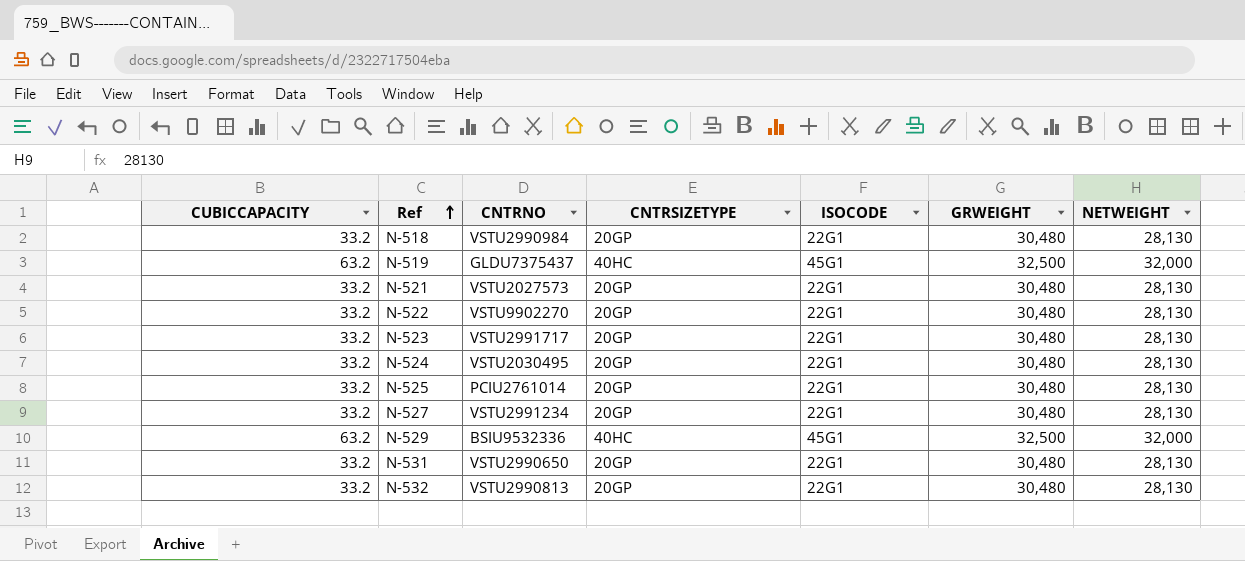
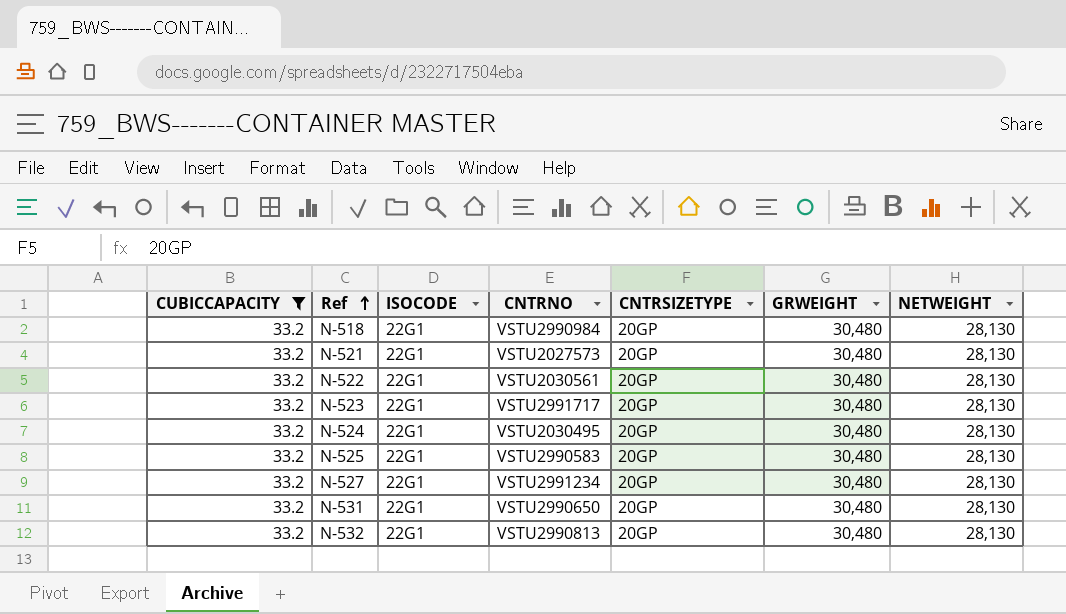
filter: none -> CUBICCAPACITY = 33.2
column ISOCODE | position: 5 -> 3
N-522 | CNTRNO: VSTU9902270 -> VSTU2030561
N-525 | CNTRNO: PCIU2761014 -> VSTU2990583

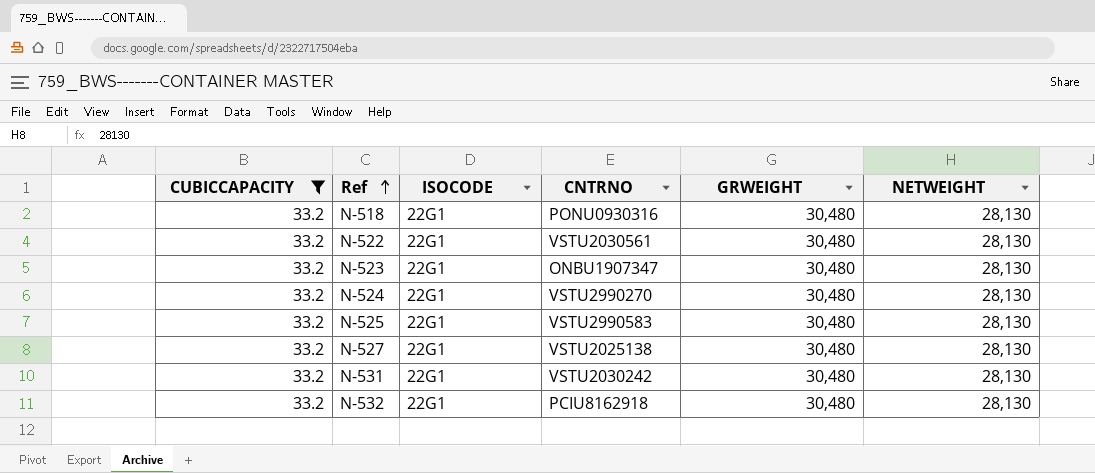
column CNTRSIZETYPE | position: 5 -> none
row N-521: 33.2 | 22G1 | VSTU2027573 | 20GP | 30,480 | 28,130 -> none
N-518 | CNTRNO: VSTU2990984 -> PONU0930316
N-523 | CNTRNO: VSTU2991717 -> ONBU1907347
N-524 | CNTRNO: VSTU2030495 -> VSTU2990270
N-527 | CNTRNO: VSTU2991234 -> VSTU2025138
N-531 | CNTRNO: VSTU2990650 -> VSTU2030242
N-532 | CNTRNO: VSTU2990813 -> PCIU8162918

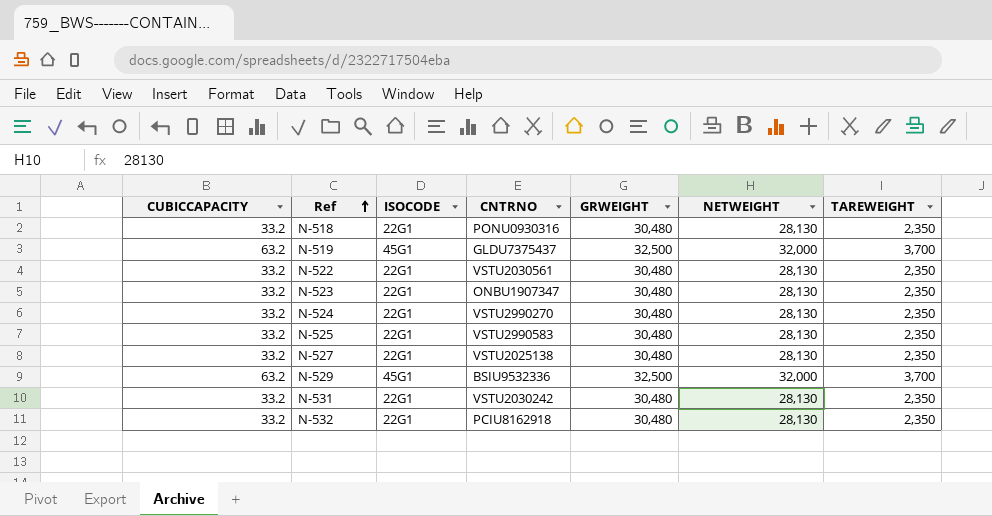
filter: CUBICCAPACITY = 33.2 -> none
column TAREWEIGHT | position: none -> 7

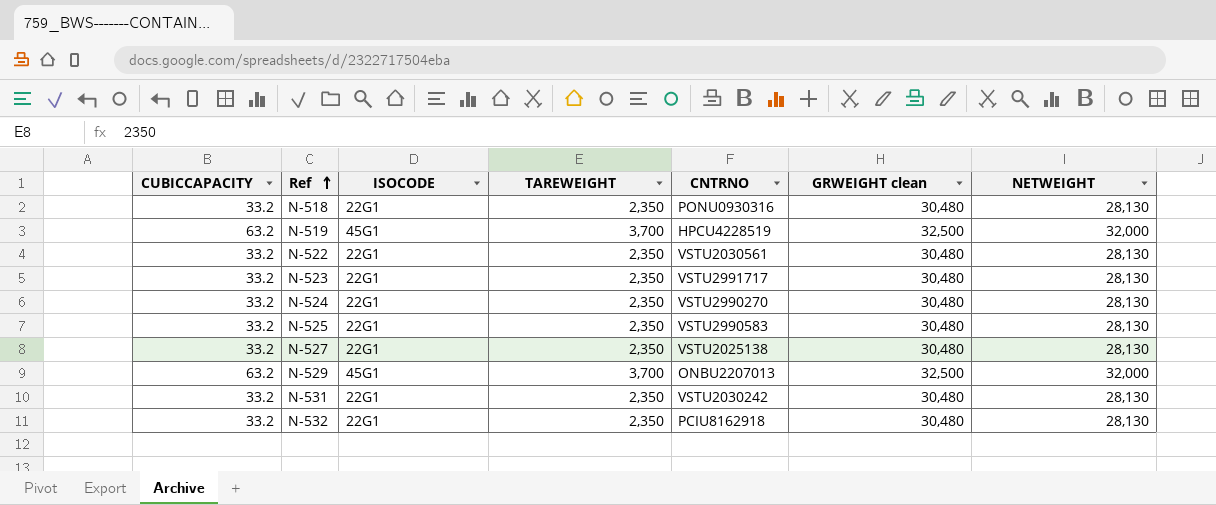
column TAREWEIGHT | position: 7 -> 4
column name: GRWEIGHT -> GRWEIGHT clean
N-519 | CNTRNO: GLDU7375437 -> HPCU4228519
N-523 | CNTRNO: ONBU1907347 -> VSTU2991717
N-529 | CNTRNO: BSIU9532336 -> ONBU2207013

